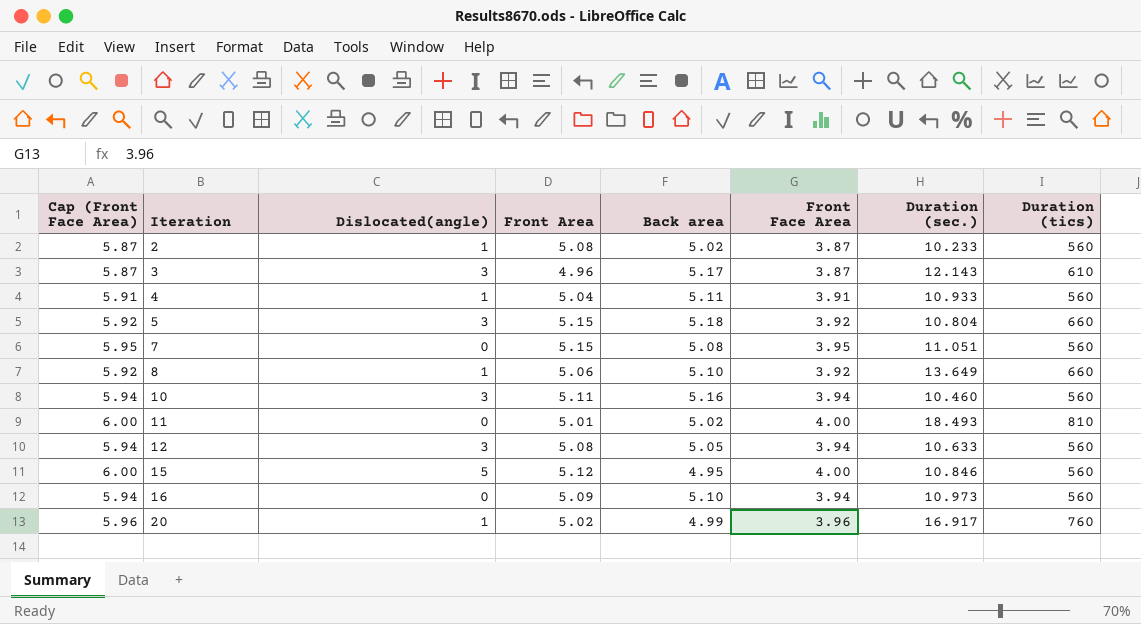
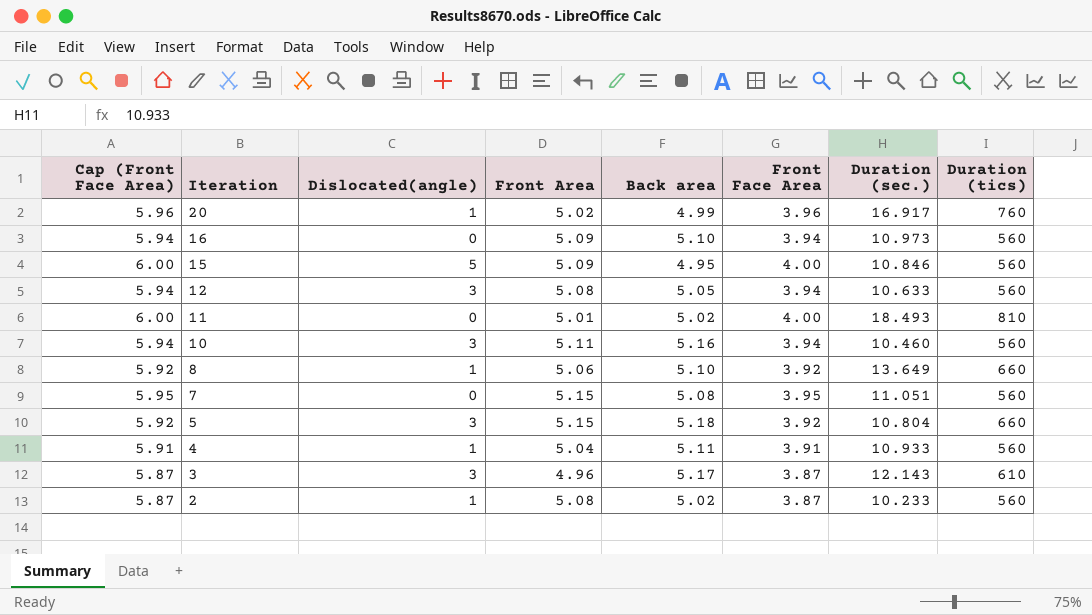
row order: Iteration ascending -> Iteration descending
15 | Front Area: 5.12 -> 5.09

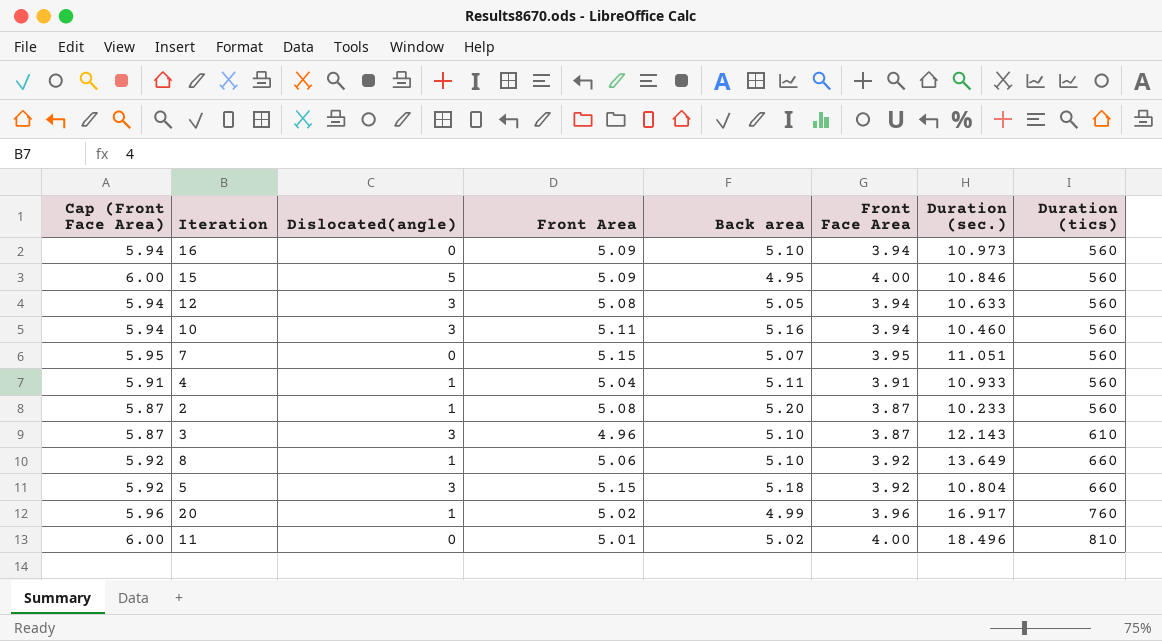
row order: Iteration descending -> Duration (tics) ascending
7 | Back area: 5.08 -> 5.07
2 | Back area: 5.02 -> 5.20
3 | Back area: 5.17 -> 5.10
11 | Duration (sec.): 18.493 -> 18.496

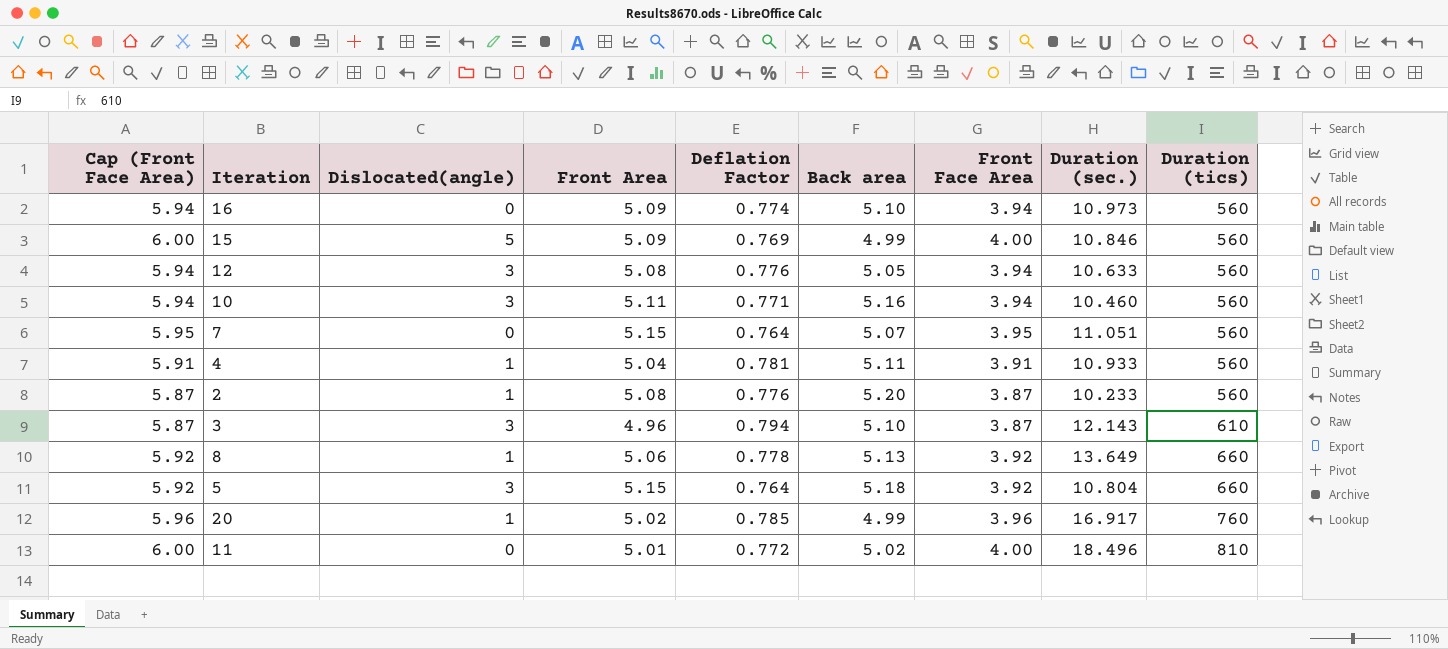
column Deflation Factor | position: none -> 5
15 | Back area: 4.95 -> 4.99
8 | Back area: 5.10 -> 5.13

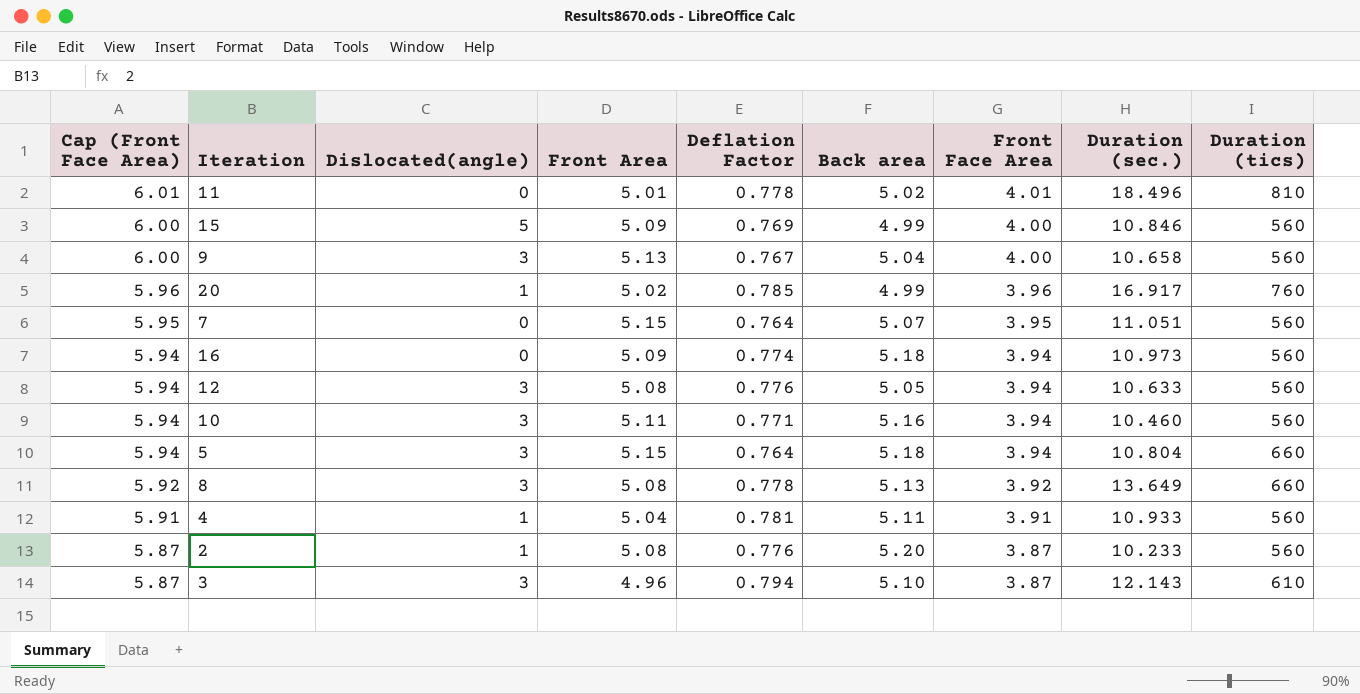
row order: Duration (tics) ascending -> Cap (Front Face Area) descending
11 | Cap (Front Face Area): 6.00 -> 6.01
11 | Deflation Factor: 0.772 -> 0.778
11 | Front Face Area: 4.00 -> 4.01
row 9: none -> 6.00 | 3 | 5.13 | 0.767 | 5.04 | 4.00 | 10.658 | 560
16 | Back area: 5.10 -> 5.18
5 | Cap (Front Face Area): 5.92 -> 5.94
5 | Front Face Area: 3.92 -> 3.94
8 | Dislocated(angle): 1 -> 3
8 | Front Area: 5.06 -> 5.08

